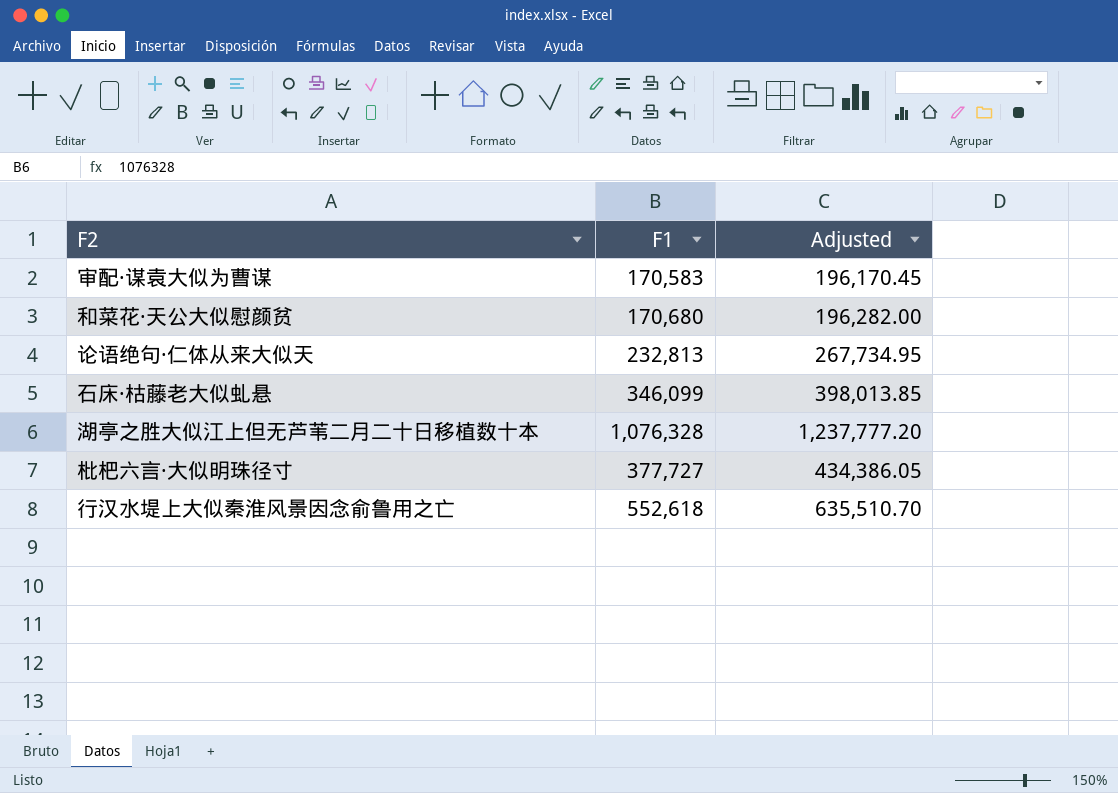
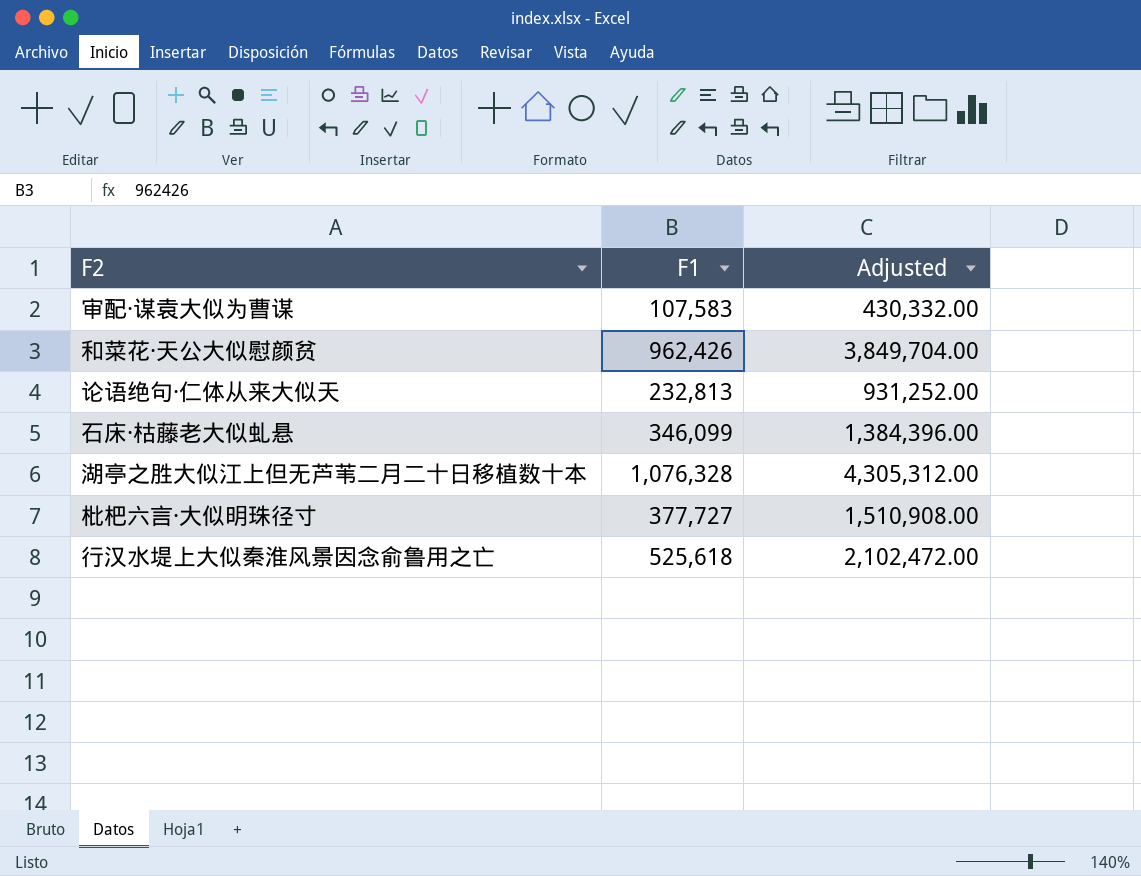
column Adjusted | formula: [F1] * 1.15 -> [F1] * 4
审配·谋袁大似为曹谋 | F1: 170,583 -> 107,583
和菜花·天公大似慰颜贫 | F1: 170,680 -> 962,426
行汉水堤上大似秦淮风景因念俞鲁用之亡 | F1: 552,618 -> 525,618

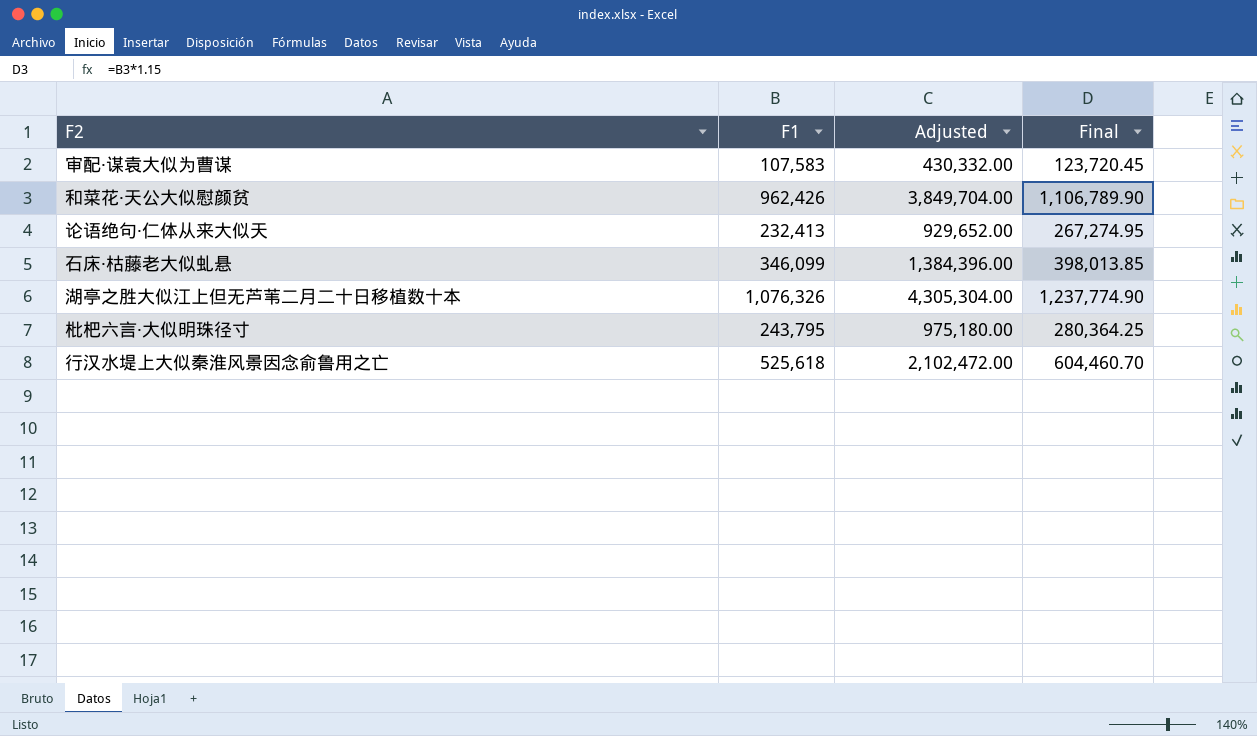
column Final | formula: none -> [F1] * 1.15
论语绝句·仁体从来大似天 | F1: 232,813 -> 232,413
论语绝句·仁体从来大似天 | Adjusted: 931,252.00 -> 929,652.00
湖亭之胜大似江上但无芦苇二月二十日移植数十本 | F1: 1,076,328 -> 1,076,326
湖亭之胜大似江上但无芦苇二月二十日移植数十本 | Adjusted: 4,305,312.00 -> 4,305,304.00
枇杷六言·大似明珠径寸 | F1: 377,727 -> 243,795
枇杷六言·大似明珠径寸 | Adjusted: 1,510,908.00 -> 975,180.00

